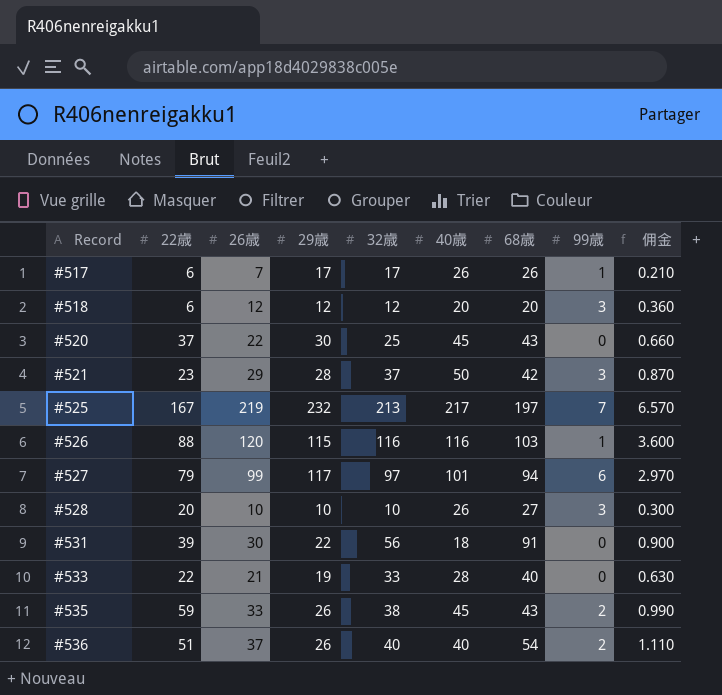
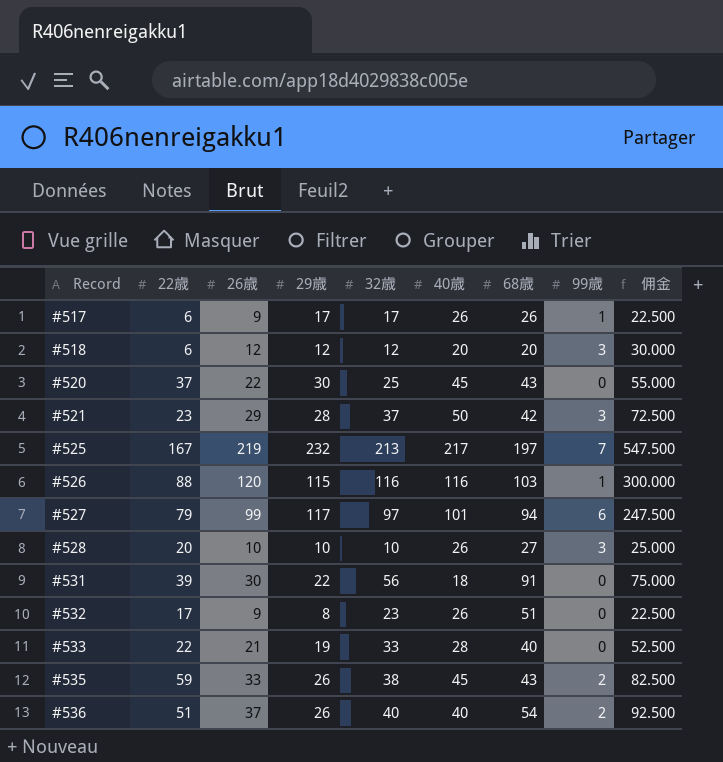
column 佣金 | formula: [26歳] * 0.03 -> [26歳] * 2.5
#517 | 26歳: 7 -> 9
row #532: none -> 17 | 9 | 8 | 23 | 26 | 51 | 0 | 22.500

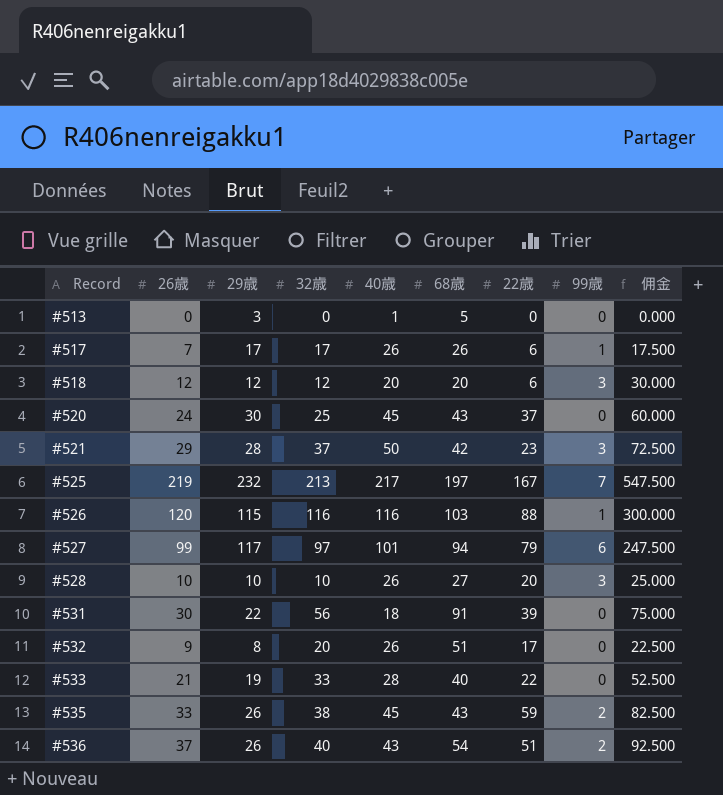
column 22歳 | position: 2 -> 7
row #513: none -> 0 | 3 | 0 | 1 | 5 | 0 | 0 | 0.000
#517 | 26歳: 9 -> 7
#517 | 佣金: 22.500 -> 17.500
#520 | 26歳: 22 -> 24
#520 | 佣金: 55.000 -> 60.000
#532 | 32歳: 23 -> 20
#536 | 40歳: 40 -> 43

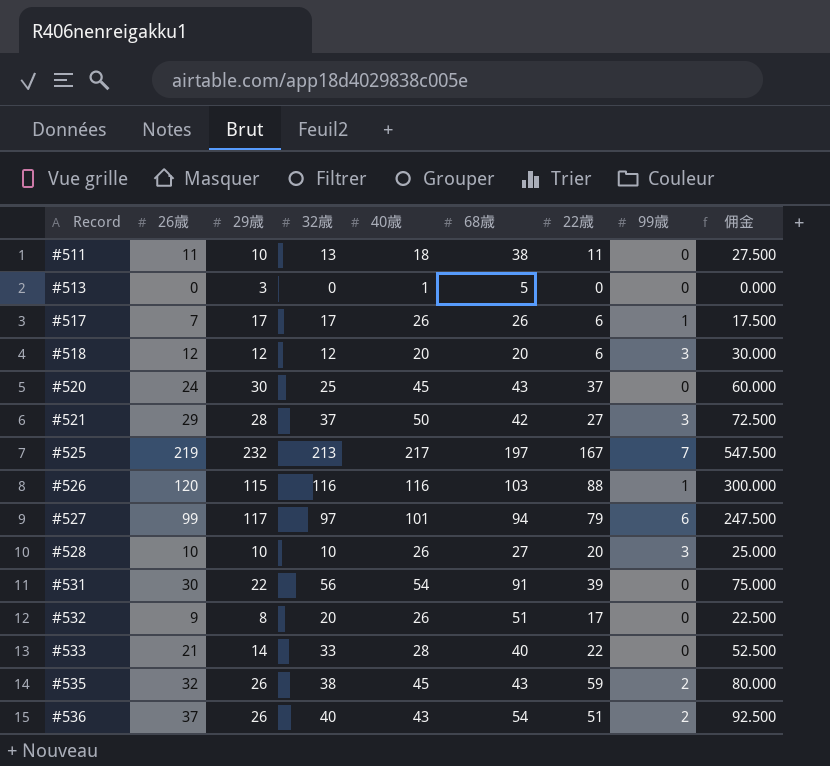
row #511: none -> 11 | 10 | 13 | 18 | 38 | 11 | 0 | 27.500
#521 | 22歳: 23 -> 27
#531 | 40歳: 18 -> 54
#533 | 29歳: 19 -> 14
#535 | 26歳: 33 -> 32
#535 | 佣金: 82.500 -> 80.000

